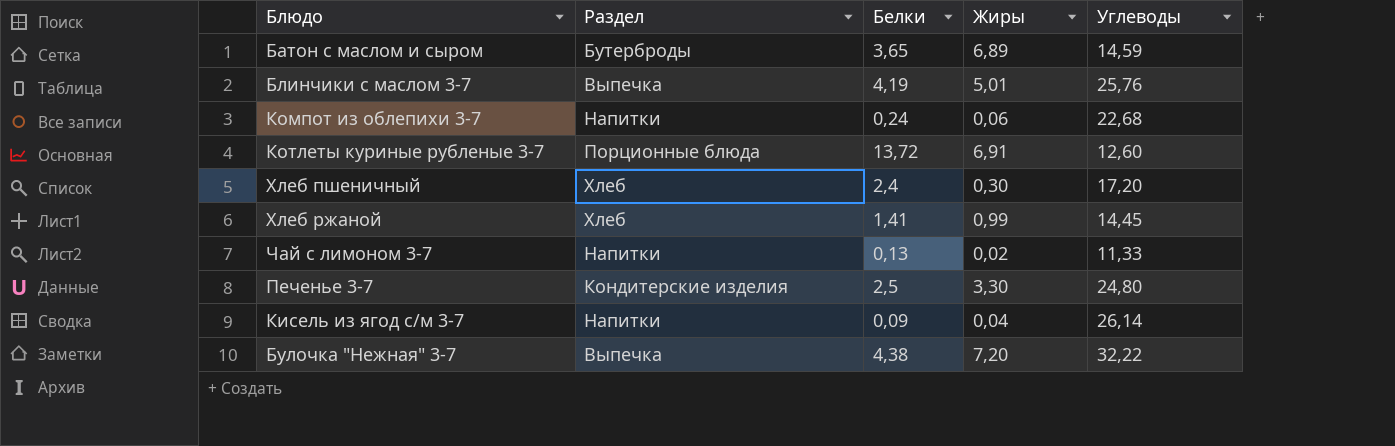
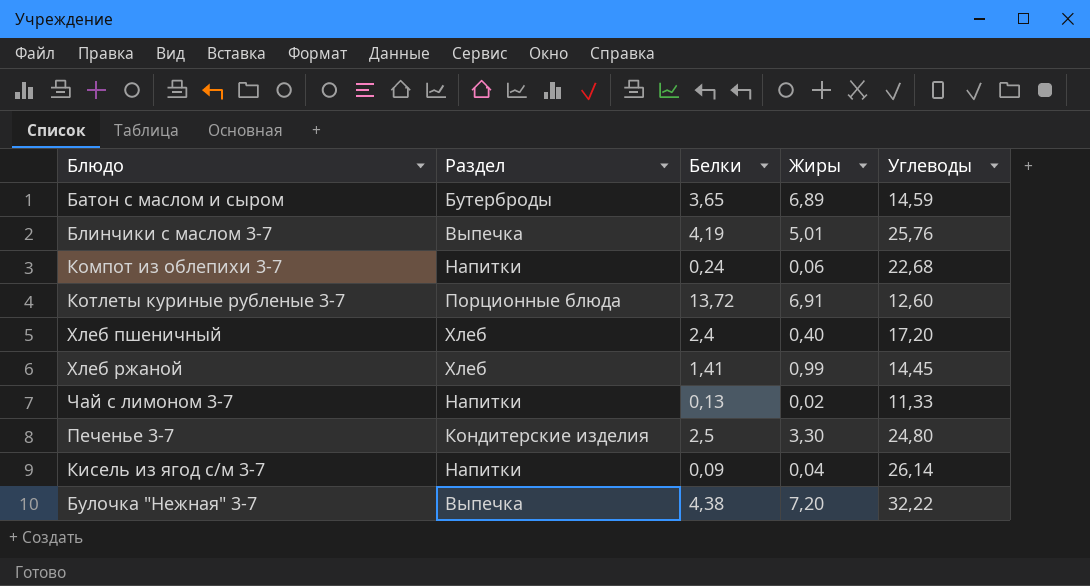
Хлеб пшеничный | Жиры: 0,30 -> 0,40

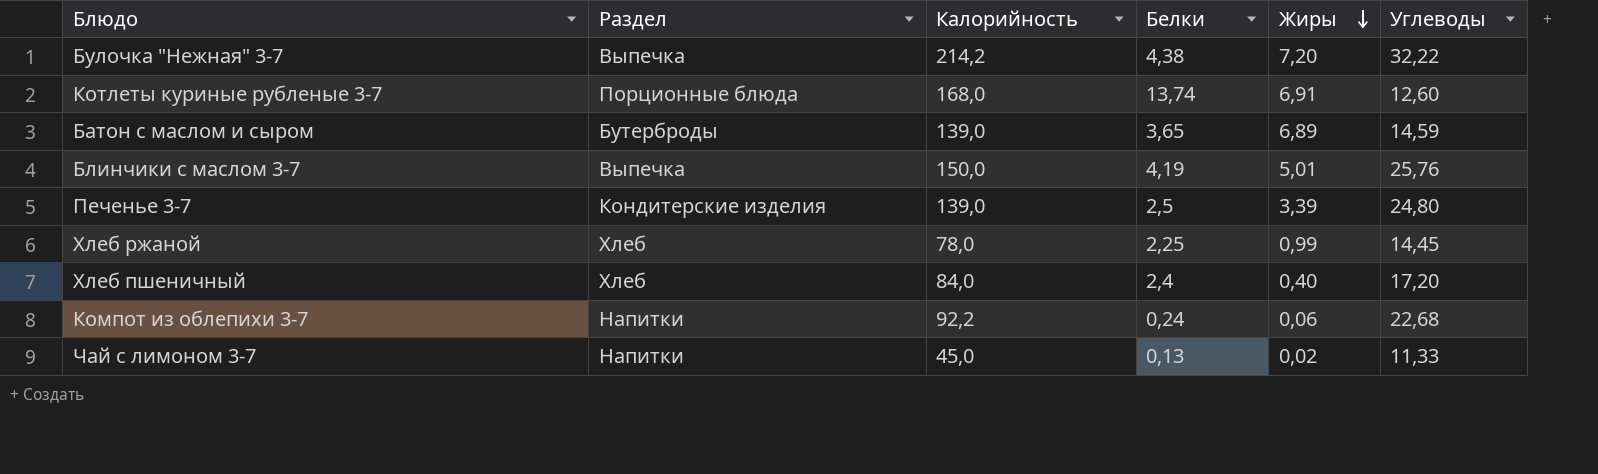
row order: none -> Жиры descending
column Калорийность | position: none -> 3
row Кисель из ягод с/м 3-7: Напитки | 0,09 | 0,04 | 26,14 -> none
Котлеты куриные рубленые 3-7 | Белки: 13,72 -> 13,74
Печенье 3-7 | Жиры: 3,30 -> 3,39
Хлеб ржаной | Белки: 1,41 -> 2,25

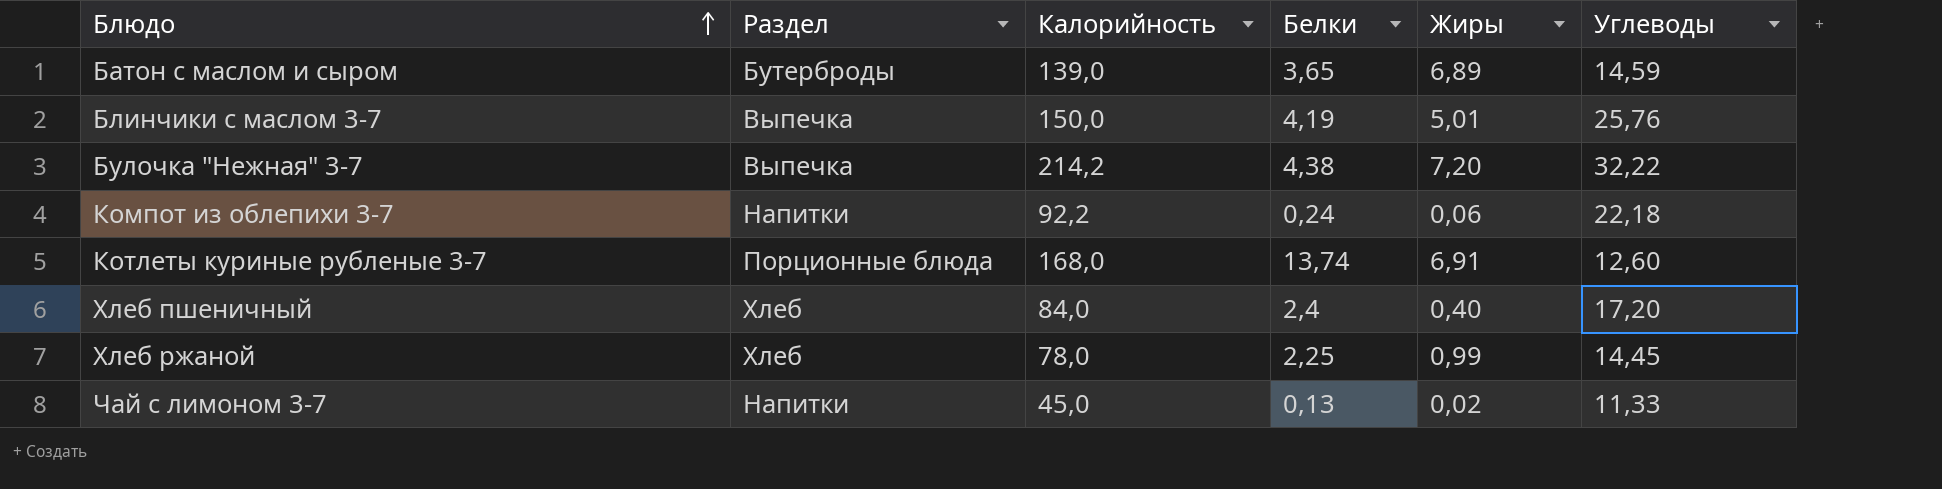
row order: Жиры descending -> Блюдо ascending
row Печенье 3-7: Кондитерские изделия | 139,0 | 2,5 | 3,39 | 24,80 -> none
Компот из облепихи 3-7 | Углеводы: 22,68 -> 22,18

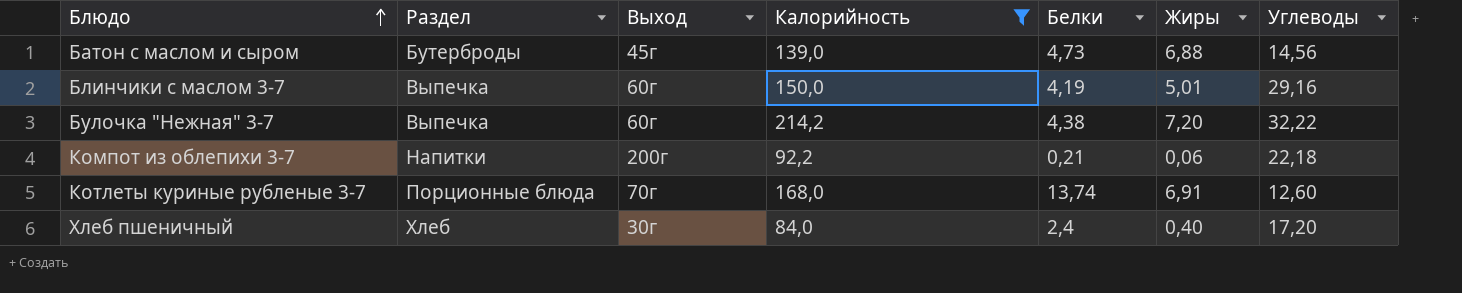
filter: none -> Калорийность >= 84,0
column Выход | position: none -> 3
Батон с маслом и сыром | Белки: 3,65 -> 4,73
Батон с маслом и сыром | Жиры: 6,89 -> 6,88
Батон с маслом и сыром | Углеводы: 14,59 -> 14,56
Блинчики с маслом 3-7 | Углеводы: 25,76 -> 29,16
Компот из облепихи 3-7 | Белки: 0,24 -> 0,21

